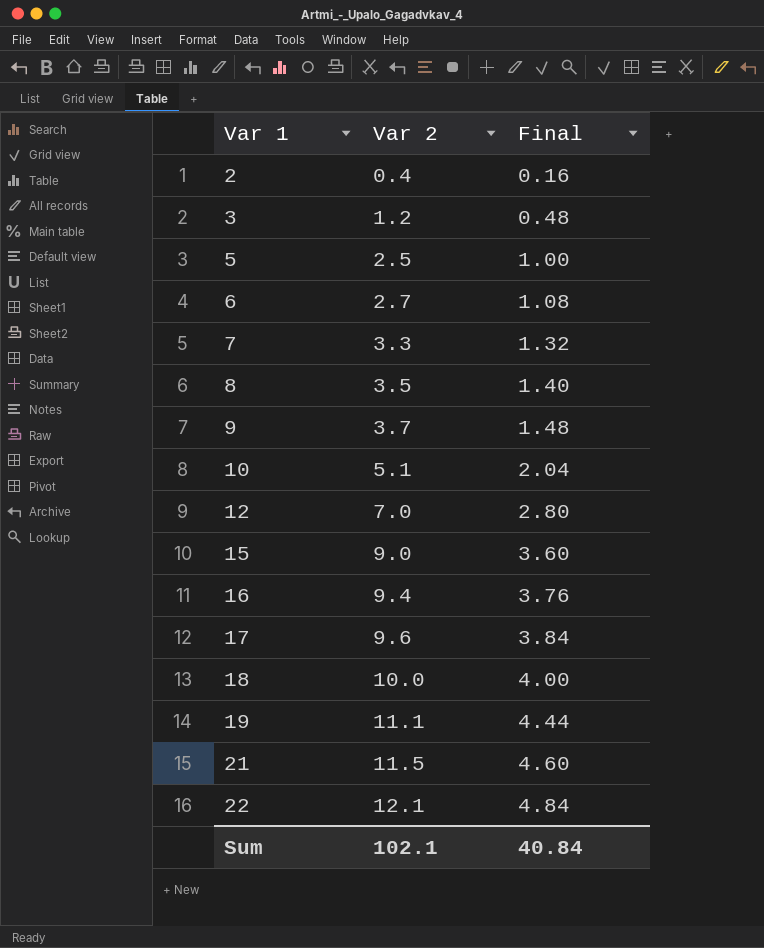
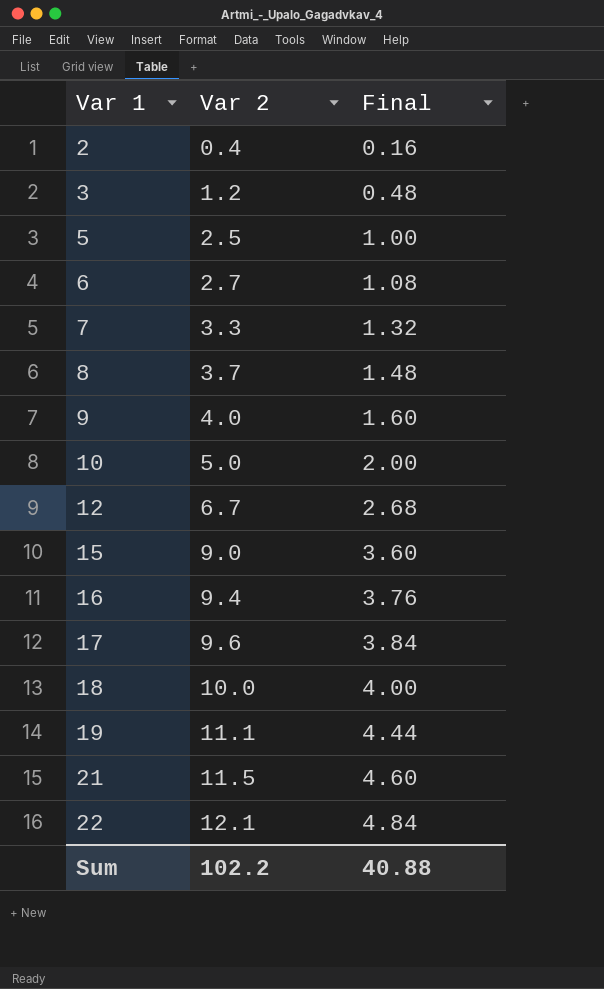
8 | Var 2: 3.5 -> 3.7
8 | Final: 1.40 -> 1.48
9 | Var 2: 3.7 -> 4.0
9 | Final: 1.48 -> 1.60
10 | Var 2: 5.1 -> 5.0
10 | Final: 2.04 -> 2.00
12 | Var 2: 7.0 -> 6.7
12 | Final: 2.80 -> 2.68
Sum | Var 2: 102.1 -> 102.2
Sum | Final: 40.84 -> 40.88

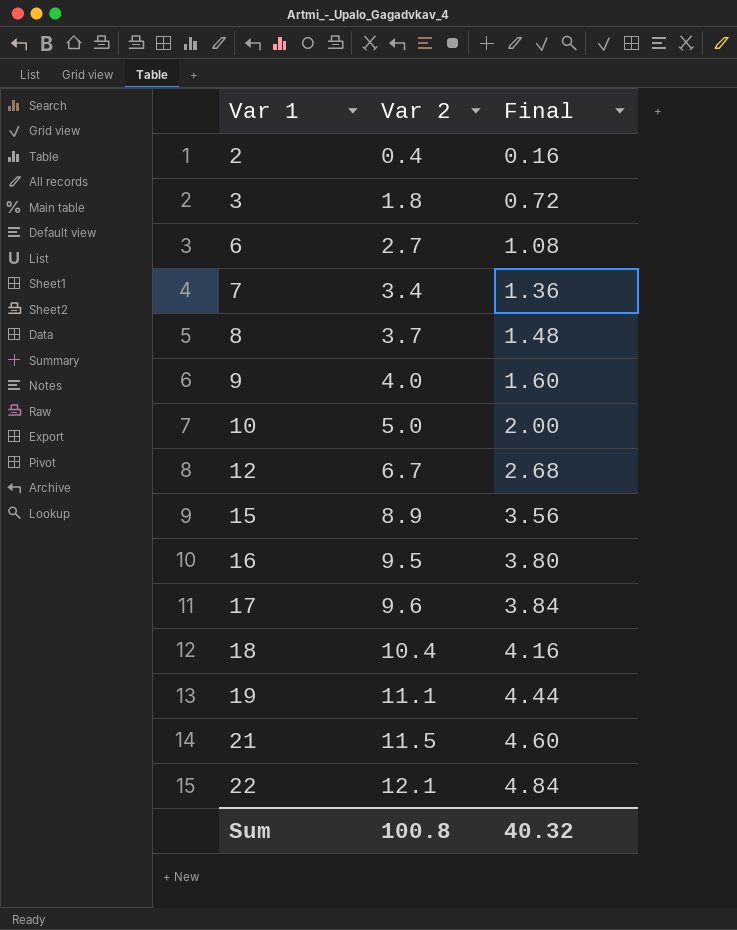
row 5: 2.5 | 1.00 -> none
3 | Var 2: 1.2 -> 1.8
3 | Final: 0.48 -> 0.72
7 | Var 2: 3.3 -> 3.4
7 | Final: 1.32 -> 1.36
15 | Var 2: 9.0 -> 8.9
15 | Final: 3.60 -> 3.56
16 | Var 2: 9.4 -> 9.5
16 | Final: 3.76 -> 3.80
18 | Var 2: 10.0 -> 10.4
18 | Final: 4.00 -> 4.16
Sum | Var 2: 102.2 -> 100.8
Sum | Final: 40.88 -> 40.32

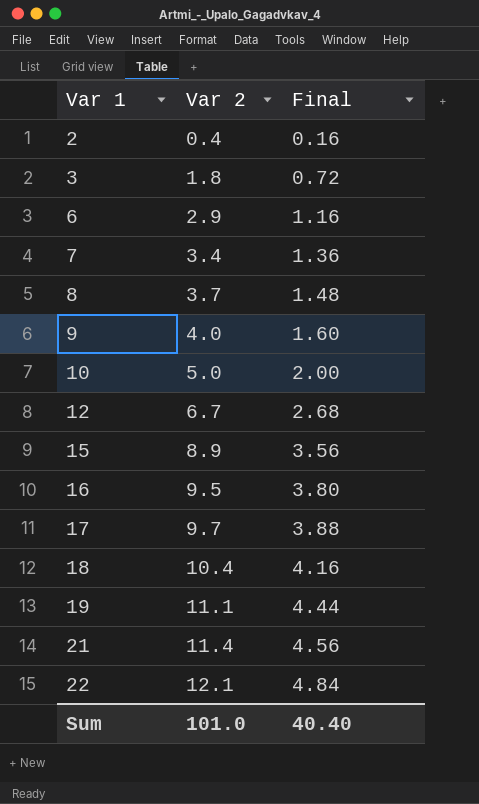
6 | Var 2: 2.7 -> 2.9
6 | Final: 1.08 -> 1.16
17 | Var 2: 9.6 -> 9.7
17 | Final: 3.84 -> 3.88
21 | Var 2: 11.5 -> 11.4
21 | Final: 4.60 -> 4.56
Sum | Var 2: 100.8 -> 101.0
Sum | Final: 40.32 -> 40.40

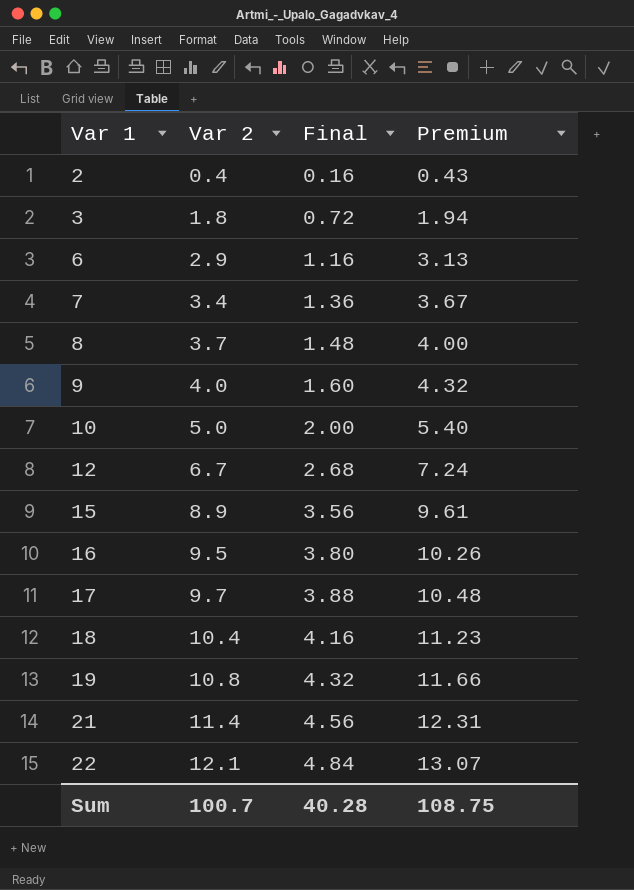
column Premium | formula: none -> [Var 2] * 1.08
19 | Var 2: 11.1 -> 10.8
19 | Final: 4.44 -> 4.32
Sum | Var 2: 101.0 -> 100.7
Sum | Final: 40.40 -> 40.28

